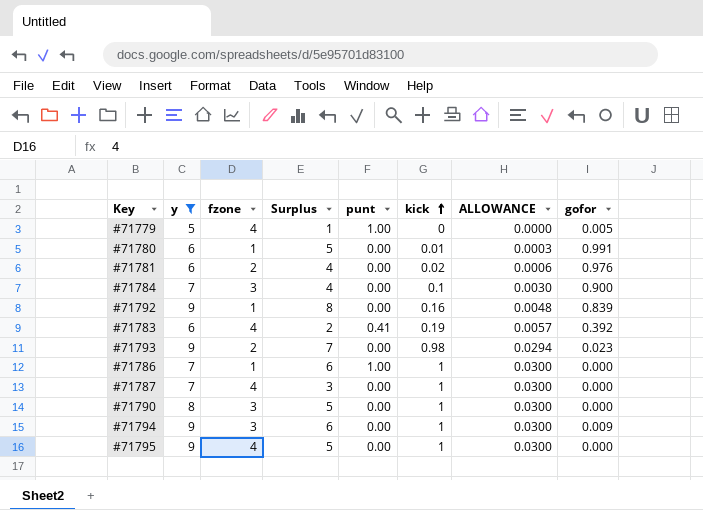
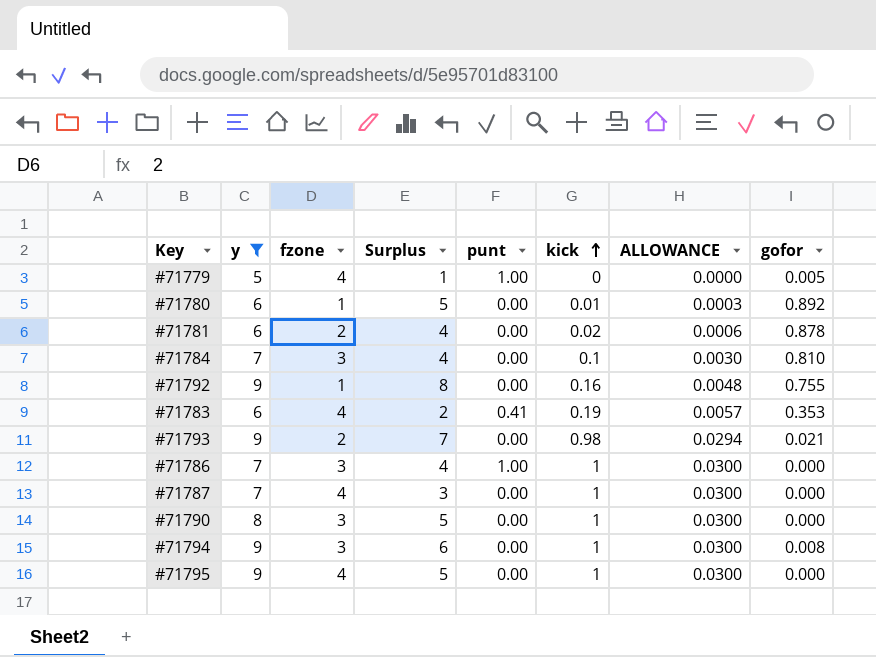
#71780 | gofor: 0.991 -> 0.892
#71781 | gofor: 0.976 -> 0.878
#71784 | gofor: 0.900 -> 0.810
#71792 | gofor: 0.839 -> 0.755
#71783 | gofor: 0.392 -> 0.353
#71793 | gofor: 0.023 -> 0.021
#71786 | fzone: 1 -> 3
#71786 | Surplus: 6 -> 4
#71794 | gofor: 0.009 -> 0.008

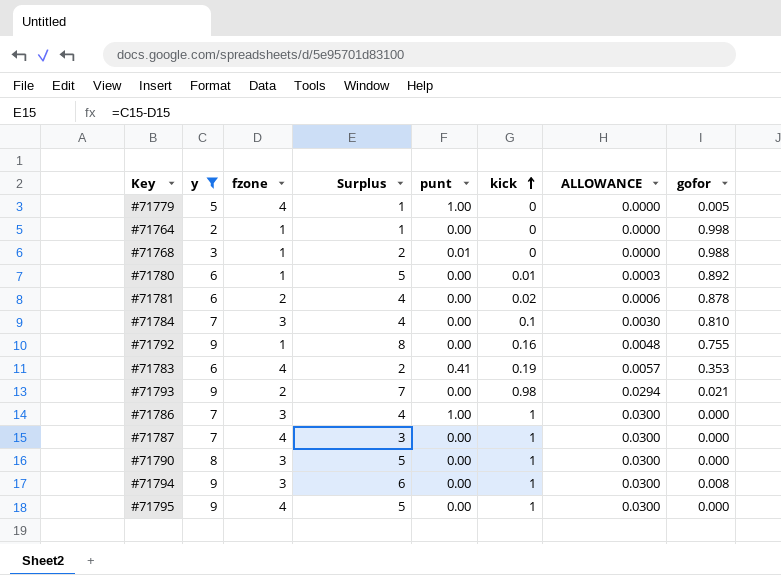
row #71764: none -> 2 | 1 | 1 | 0.00 | 0 | 0.0000 | 0.998
row #71768: none -> 3 | 1 | 2 | 0.01 | 0 | 0.0000 | 0.988

